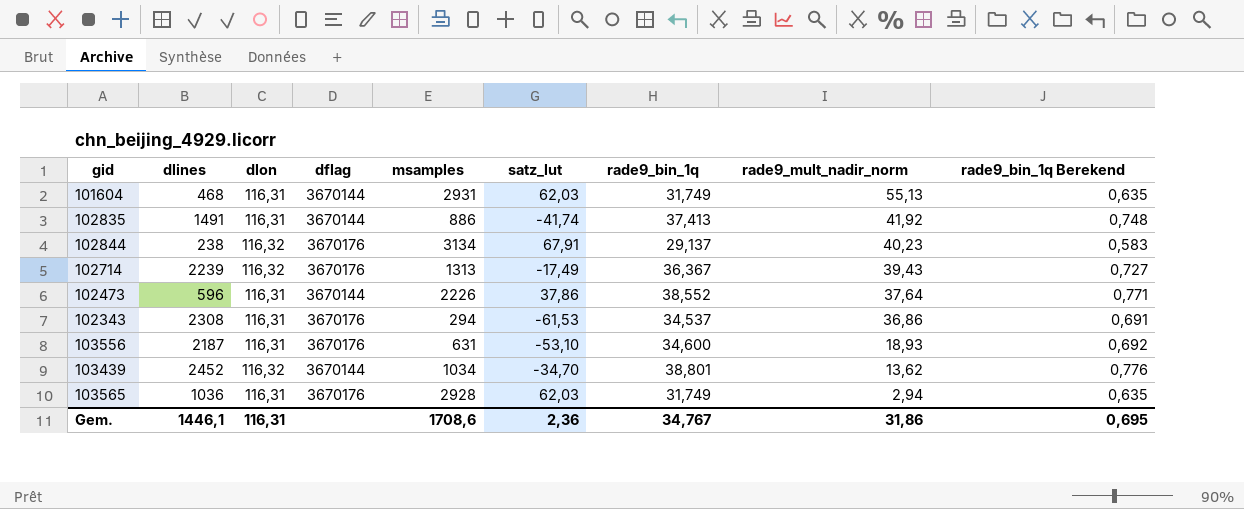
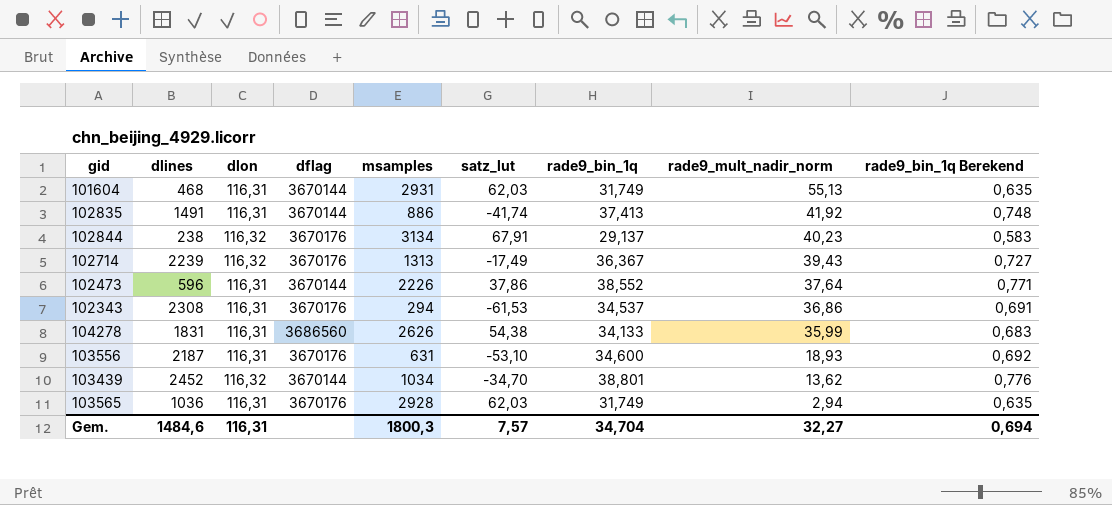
row 104278: none -> 1831 | 116,31 | 3686560 | 2626 | 54,38 | 34,133 | 35,99 | 0,683
Gem. | dlines: 1446,1 -> 1484,6
Gem. | msamples: 1708,6 -> 1800,3
Gem. | satz_lut: 2,36 -> 7,57
Gem. | rade9_bin_1q: 34,767 -> 34,704
Gem. | rade9_mult_nadir_norm: 31,86 -> 32,27
Gem. | rade9_bin_1q Berekend: 0,695 -> 0,694

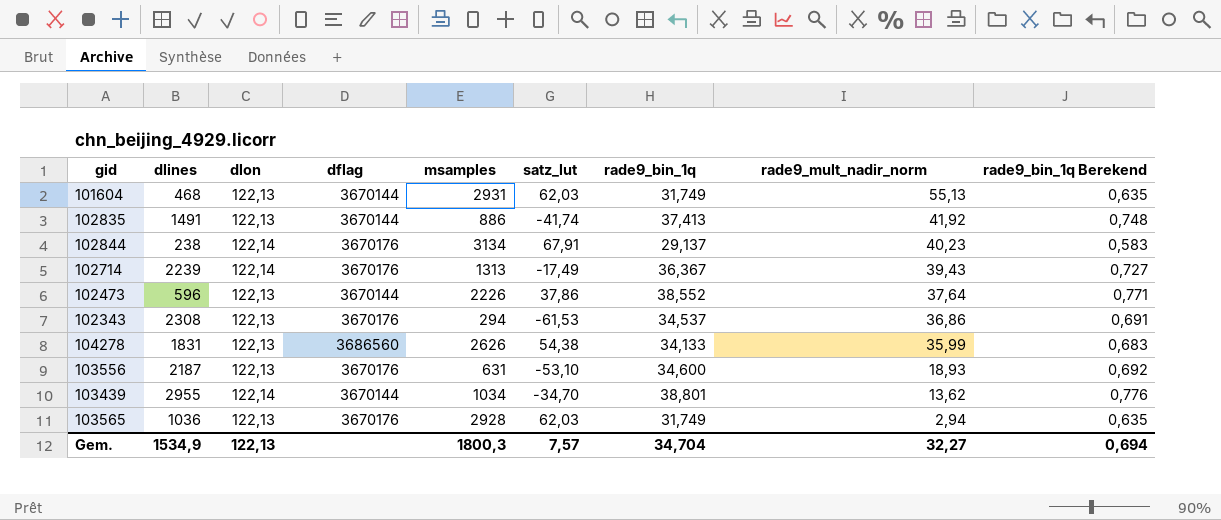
101604 | dlon: 116,31 -> 122,13
102835 | dlon: 116,31 -> 122,13
102844 | dlon: 116,32 -> 122,14
102714 | dlon: 116,32 -> 122,14
102473 | dlon: 116,31 -> 122,13
102343 | dlon: 116,31 -> 122,13
104278 | dlon: 116,31 -> 122,13
103556 | dlon: 116,31 -> 122,13
103439 | dlines: 2452 -> 2955
103439 | dlon: 116,32 -> 122,14
103565 | dlon: 116,31 -> 122,13
Gem. | dlines: 1484,6 -> 1534,9
Gem. | dlon: 116,31 -> 122,13

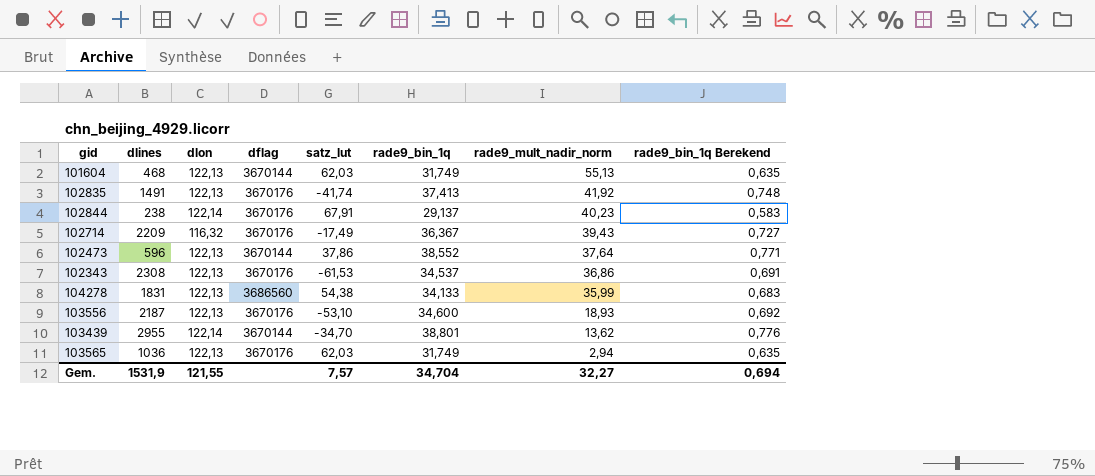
column msamples | position: 5 -> none
102835 | dflag: 3670144 -> 3670176
102714 | dlines: 2239 -> 2209
102714 | dlon: 122,14 -> 116,32
Gem. | dlines: 1534,9 -> 1531,9
Gem. | dlon: 122,13 -> 121,55

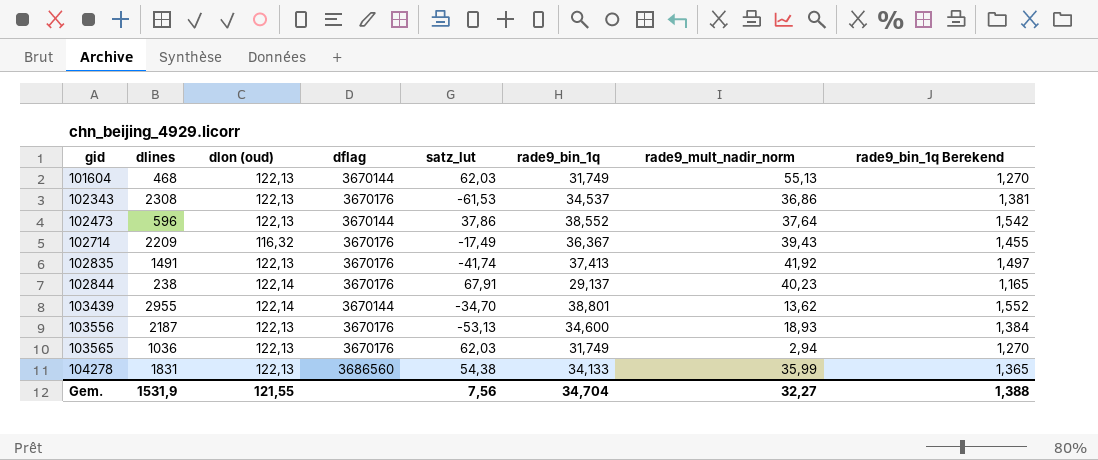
row order: rade9_mult_nadir_norm descending -> gid ascending
column name: dlon -> dlon (oud)
column rade9_bin_1q Berekend | formula: [rade9_bin_1q] * 0,02 -> [rade9_bin_1q] * 0,04
103556 | satz_lut: -53,10 -> -53,13
Gem. | satz_lut: 7,57 -> 7,56
Gem. | rade9_bin_1q Berekend: 0,694 -> 1,388

